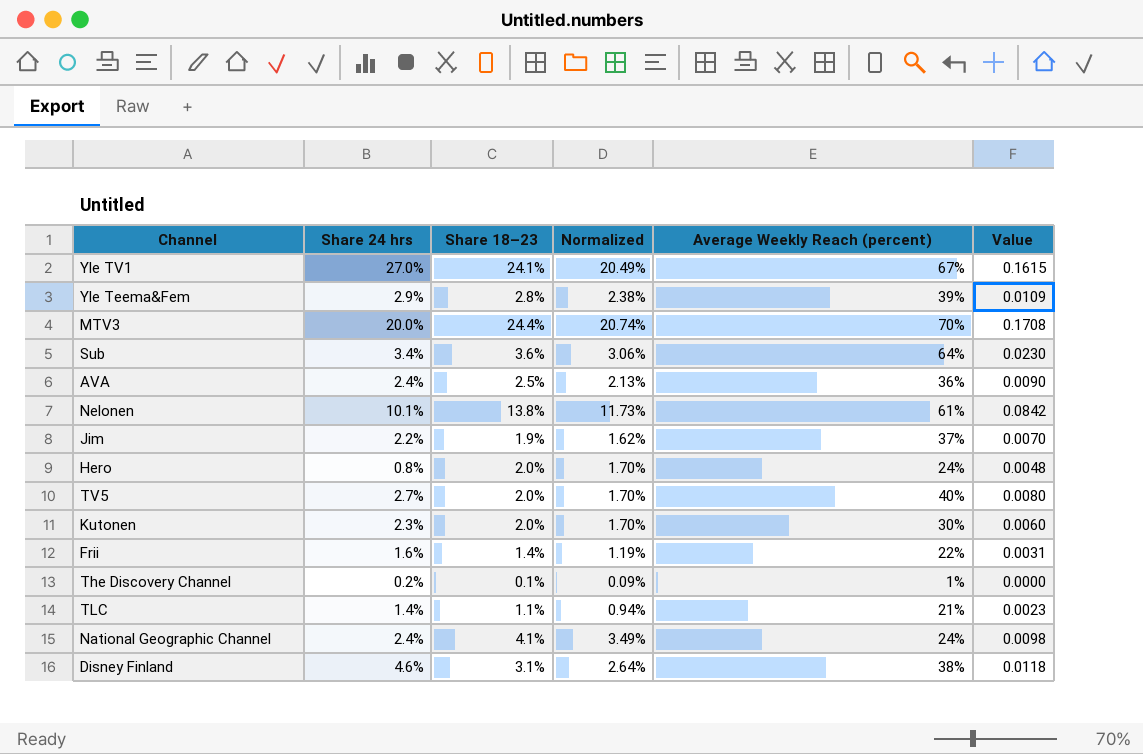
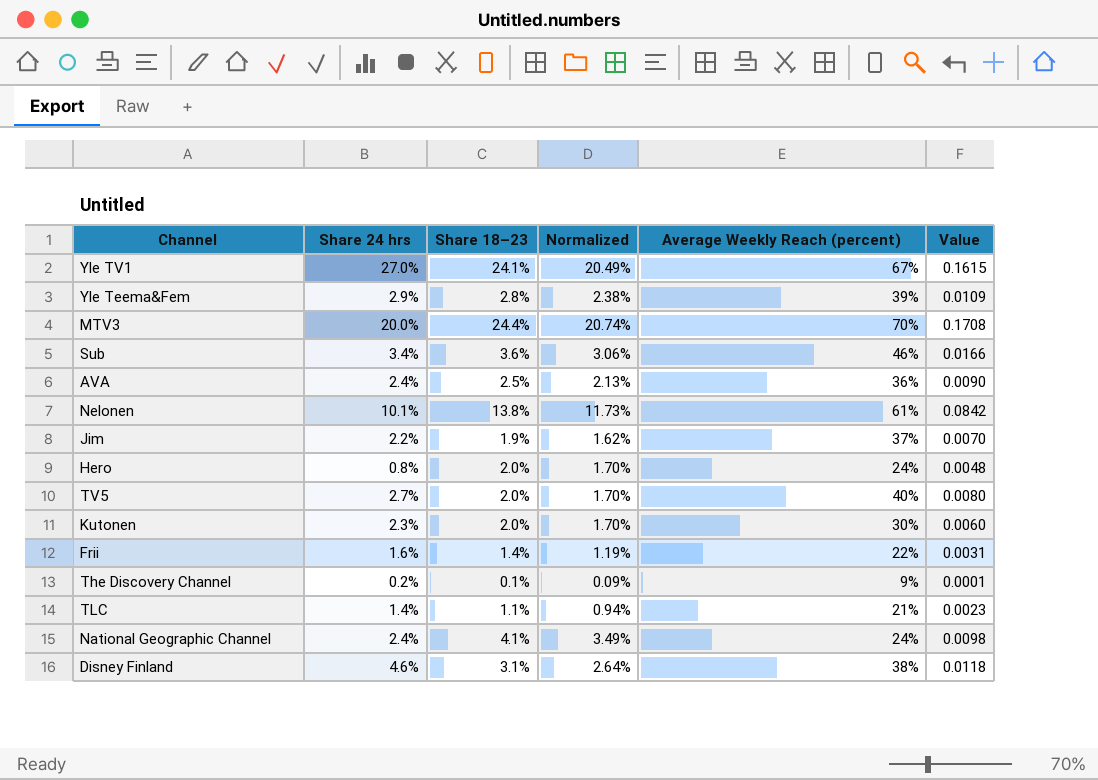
Sub | Average Weekly Reach (percent): 64% -> 46%
Sub | Value: 0.0230 -> 0.0166
The Discovery Channel | Average Weekly Reach (percent): 1% -> 9%
The Discovery Channel | Value: 0.0000 -> 0.0001

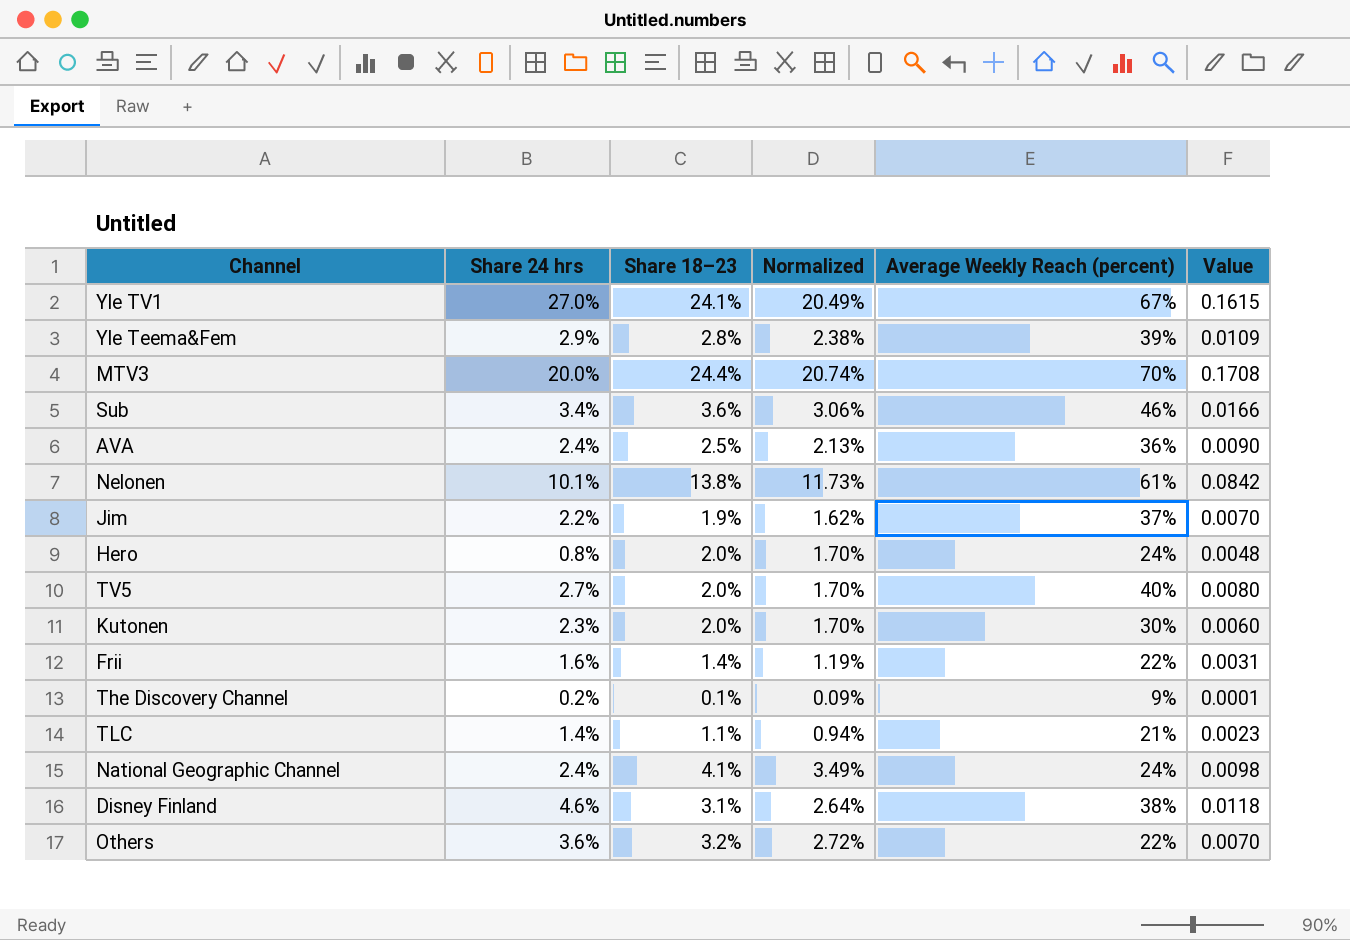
row Others: none -> 3.6% | 3.2% | 2.72% | 22% | 0.0070

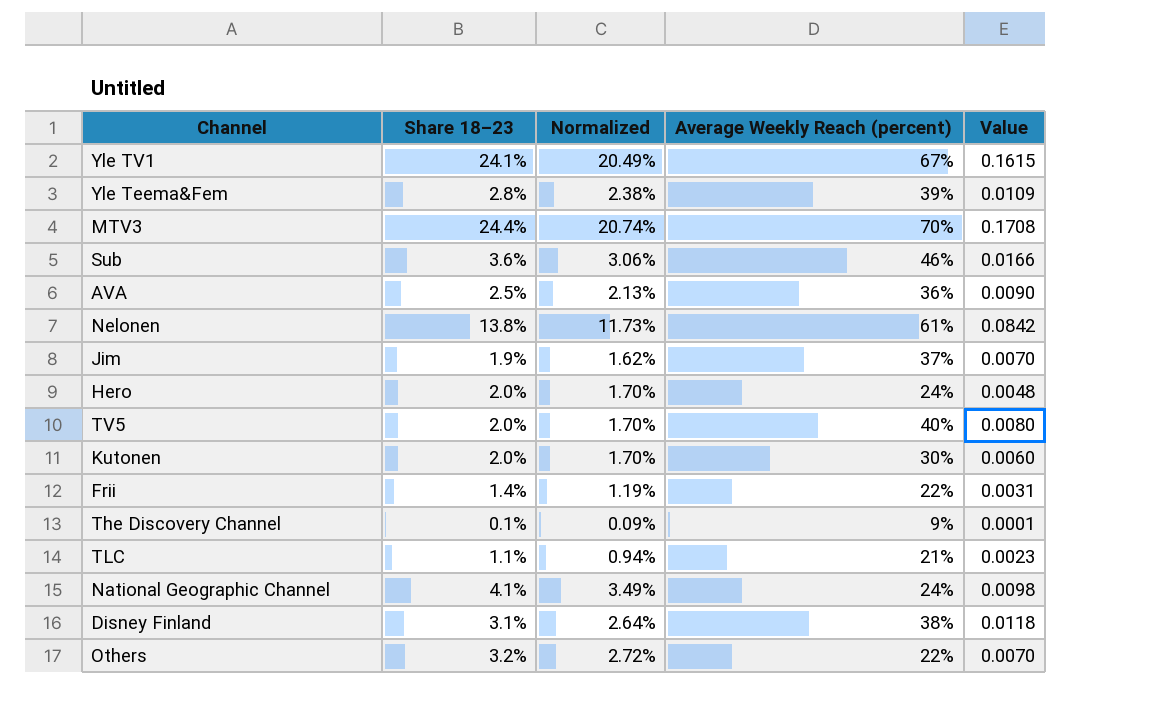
column Share 24 hrs | position: 2 -> none

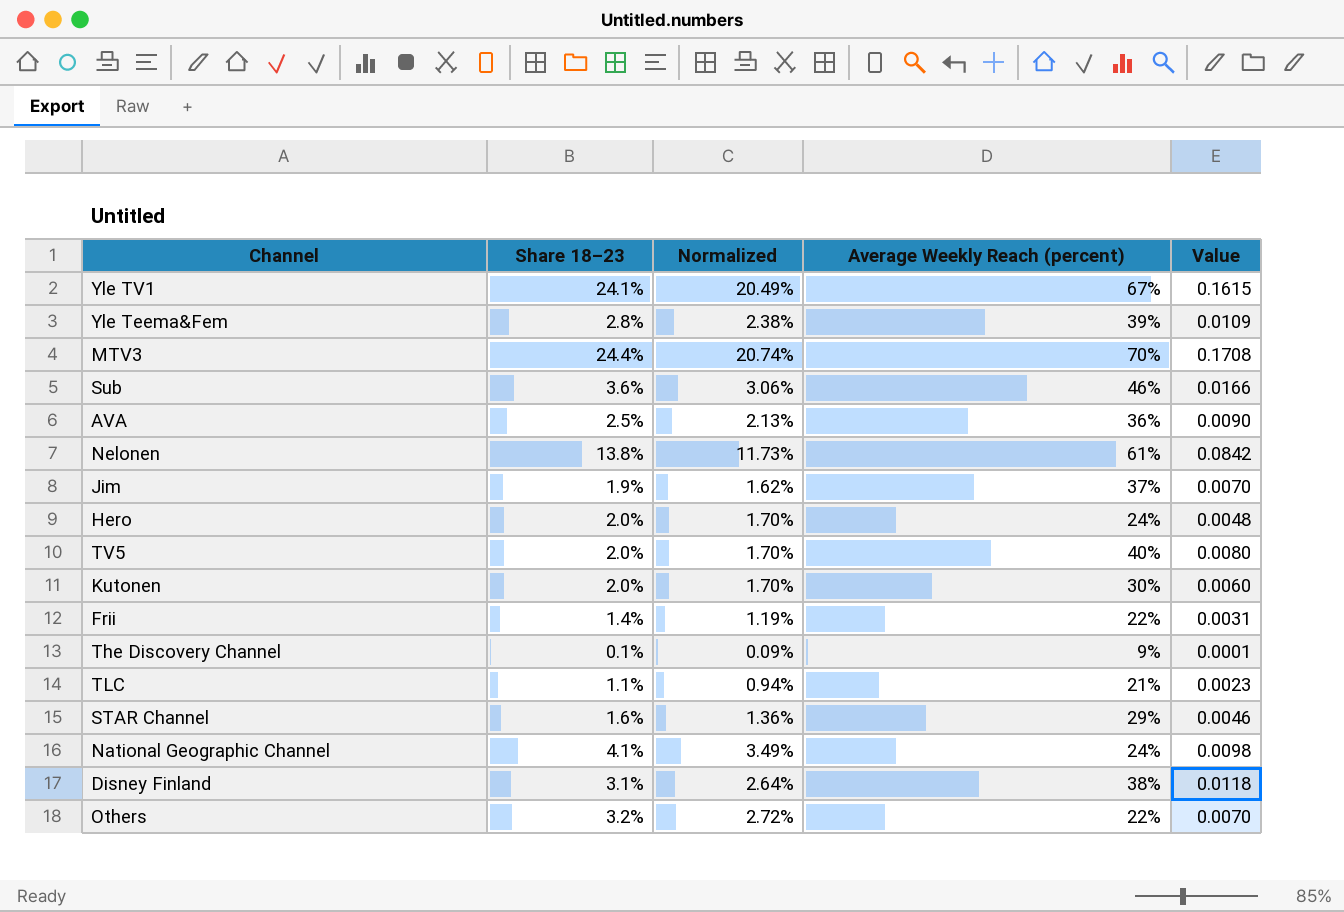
row STAR Channel: none -> 1.6% | 1.36% | 29% | 0.0046

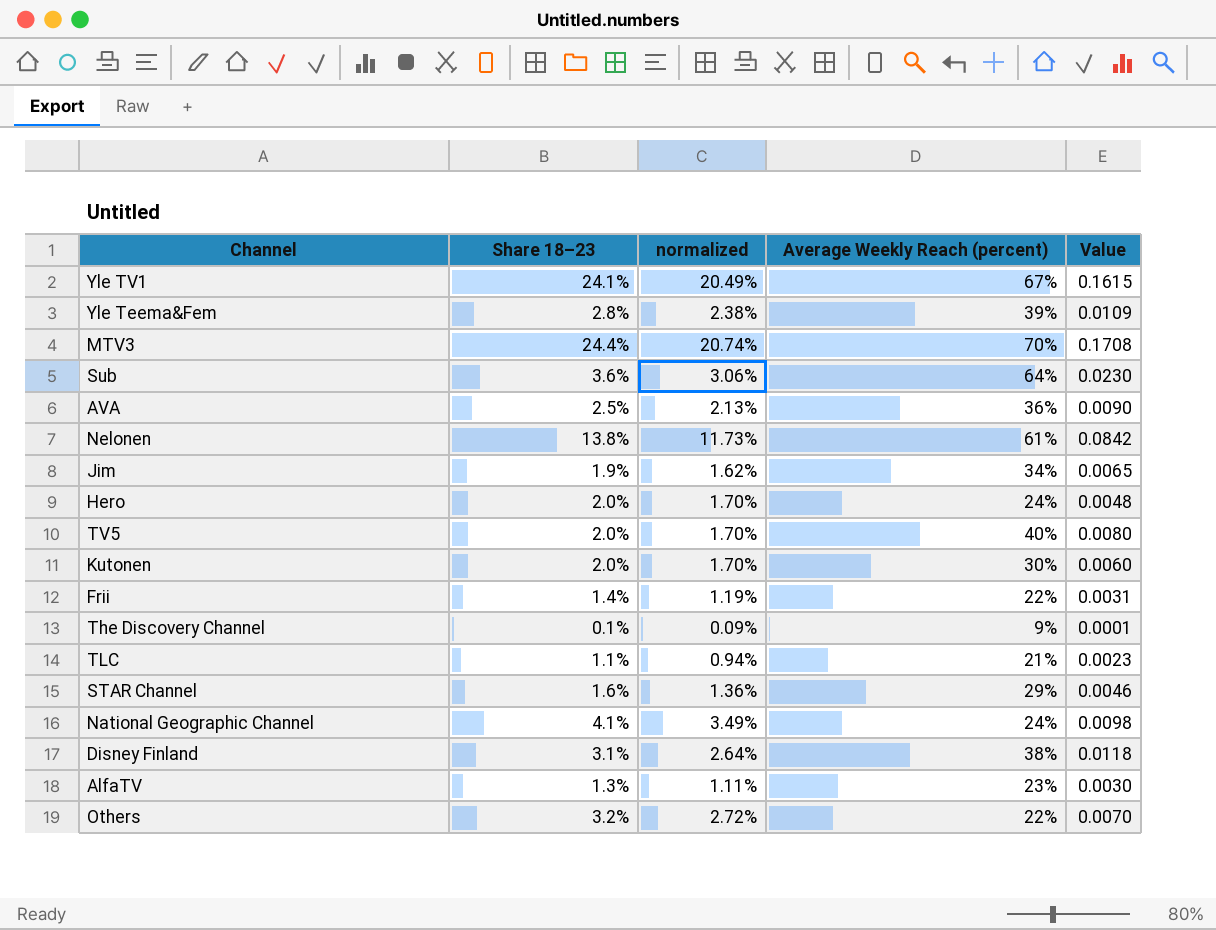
column name: Normalized -> normalized
Sub | Average Weekly Reach (percent): 46% -> 64%
Sub | Value: 0.0166 -> 0.0230
Jim | Average Weekly Reach (percent): 37% -> 34%
Jim | Value: 0.0070 -> 0.0065
row AlfaTV: none -> 1.3% | 1.11% | 23% | 0.0030

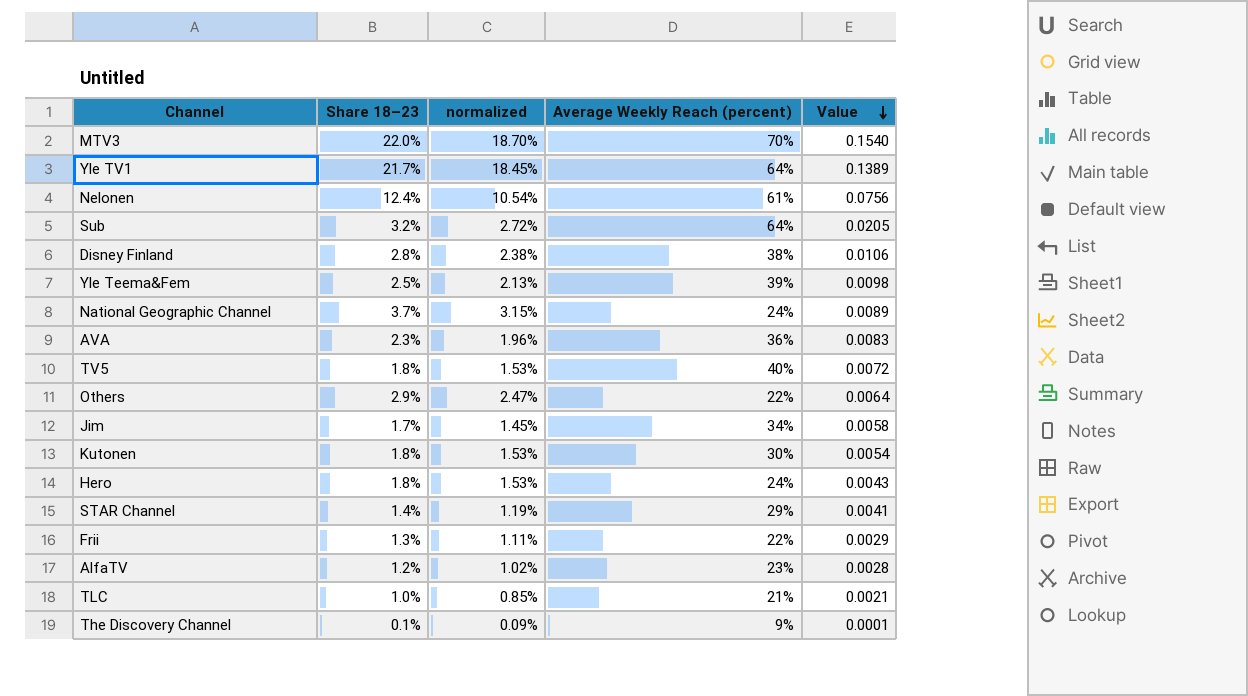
row order: none -> Value descending
MTV3 | Share 18–23: 24.4% -> 22.0%
MTV3 | normalized: 20.74% -> 18.70%
MTV3 | Value: 0.1708 -> 0.1540
Yle TV1 | Share 18–23: 24.1% -> 21.7%
Yle TV1 | normalized: 20.49% -> 18.45%
Yle TV1 | Average Weekly Reach (percent): 67% -> 64%
Yle TV1 | Value: 0.1615 -> 0.1389
Nelonen | Share 18–23: 13.8% -> 12.4%
Nelonen | normalized: 11.73% -> 10.54%
Nelonen | Value: 0.0842 -> 0.0756
Sub | Share 18–23: 3.6% -> 3.2%
Sub | normalized: 3.06% -> 2.72%
Sub | Value: 0.0230 -> 0.0205
Disney Finland | Share 18–23: 3.1% -> 2.8%
Disney Finland | normalized: 2.64% -> 2.38%
Disney Finland | Value: 0.0118 -> 0.0106
Yle Teema&Fem | Share 18–23: 2.8% -> 2.5%
Yle Teema&Fem | normalized: 2.38% -> 2.13%
Yle Teema&Fem | Value: 0.0109 -> 0.0098
National Geographic Channel | Share 18–23: 4.1% -> 3.7%
National Geographic Channel | normalized: 3.49% -> 3.15%
National Geographic Channel | Value: 0.0098 -> 0.0089
AVA | Share 18–23: 2.5% -> 2.3%
AVA | normalized: 2.13% -> 1.96%
AVA | Value: 0.0090 -> 0.0083
TV5 | Share 18–23: 2.0% -> 1.8%
TV5 | normalized: 1.70% -> 1.53%
TV5 | Value: 0.0080 -> 0.0072
Others | Share 18–23: 3.2% -> 2.9%
Others | normalized: 2.72% -> 2.47%
Others | Value: 0.0070 -> 0.0064
Jim | Share 18–23: 1.9% -> 1.7%
Jim | normalized: 1.62% -> 1.45%
Jim | Value: 0.0065 -> 0.0058
Kutonen | Share 18–23: 2.0% -> 1.8%
Kutonen | normalized: 1.70% -> 1.53%
Kutonen | Value: 0.0060 -> 0.0054
Hero | Share 18–23: 2.0% -> 1.8%
Hero | normalized: 1.70% -> 1.53%
Hero | Value: 0.0048 -> 0.0043
STAR Channel | Share 18–23: 1.6% -> 1.4%
STAR Channel | normalized: 1.36% -> 1.19%
STAR Channel | Value: 0.0046 -> 0.0041
Frii | Share 18–23: 1.4% -> 1.3%
Frii | normalized: 1.19% -> 1.11%
Frii | Value: 0.0031 -> 0.0029
AlfaTV | Share 18–23: 1.3% -> 1.2%
AlfaTV | normalized: 1.11% -> 1.02%
AlfaTV | Value: 0.0030 -> 0.0028
TLC | Share 18–23: 1.1% -> 1.0%
TLC | normalized: 0.94% -> 0.85%
TLC | Value: 0.0023 -> 0.0021

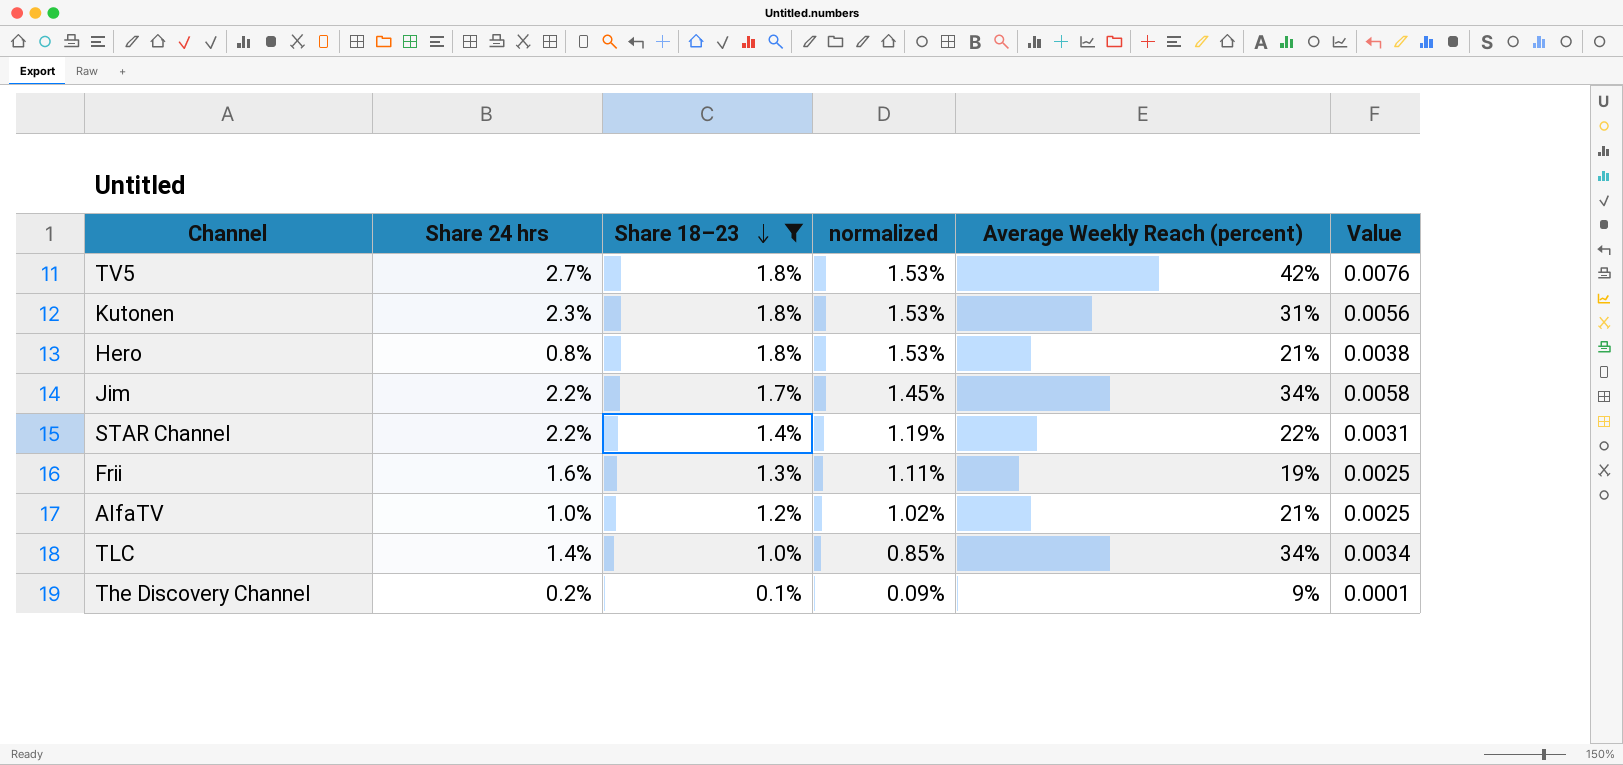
filter: none -> Share 18–23 <= 1.8%
row order: Value descending -> Share 18–23 descending
column Share 24 hrs | position: none -> 2
TV5 | Average Weekly Reach (percent): 40% -> 42%
TV5 | Value: 0.0072 -> 0.0076
Kutonen | Average Weekly Reach (percent): 30% -> 31%
Kutonen | Value: 0.0054 -> 0.0056
Hero | Average Weekly Reach (percent): 24% -> 21%
Hero | Value: 0.0043 -> 0.0038
STAR Channel | Average Weekly Reach (percent): 29% -> 22%
STAR Channel | Value: 0.0041 -> 0.0031
Frii | Average Weekly Reach (percent): 22% -> 19%
Frii | Value: 0.0029 -> 0.0025
AlfaTV | Average Weekly Reach (percent): 23% -> 21%
AlfaTV | Value: 0.0028 -> 0.0025
TLC | Average Weekly Reach (percent): 21% -> 34%
TLC | Value: 0.0021 -> 0.0034

